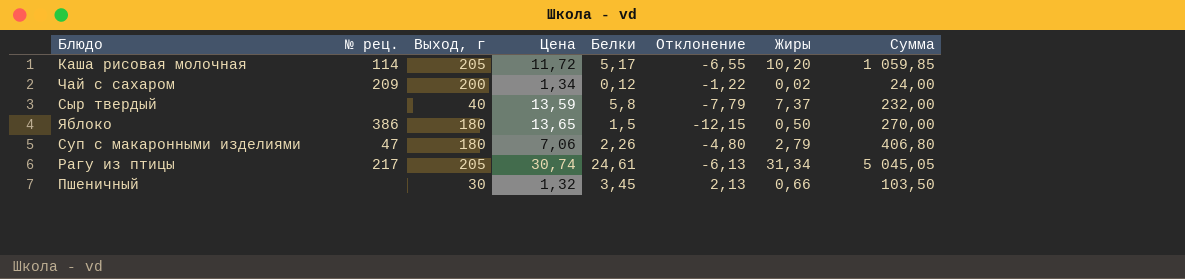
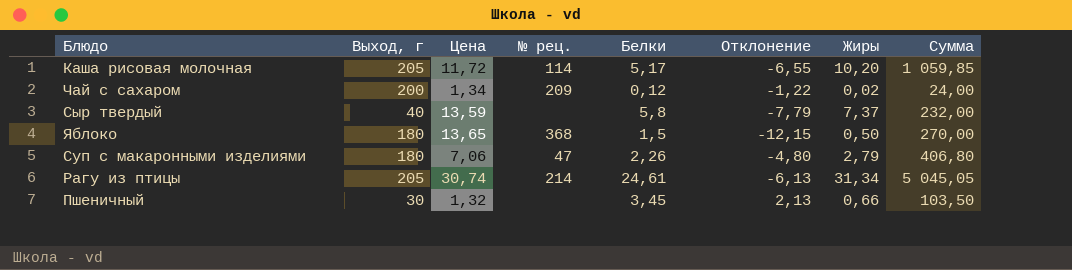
column № рец. | position: 2 -> 4
Яблоко | № рец.: 386 -> 368
Рагу из птицы | № рец.: 217 -> 214

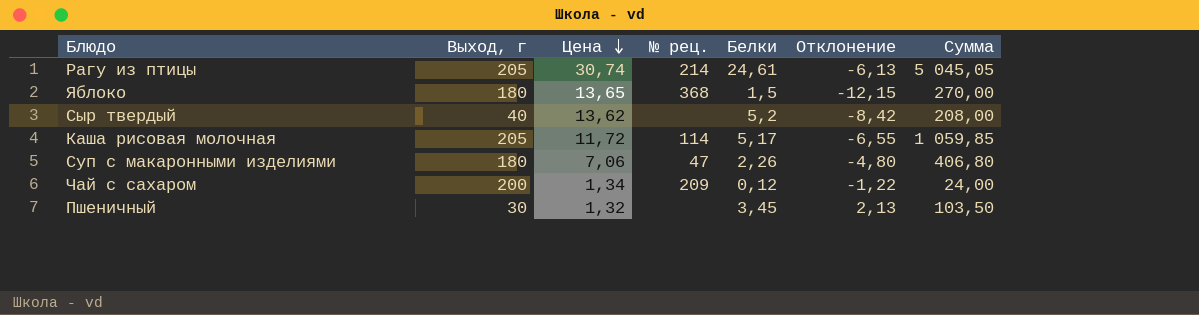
row order: none -> Цена descending
column Жиры | position: 7 -> none
Сыр твердый | Цена: 13,59 -> 13,62
Сыр твердый | Белки: 5,8 -> 5,2
Сыр твердый | Отклонение: -7,79 -> -8,42
Сыр твердый | Сумма: 232,00 -> 208,00

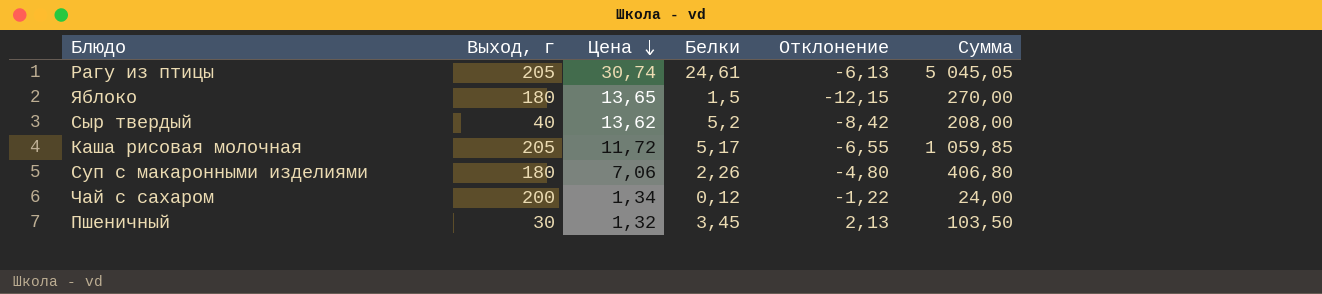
column № рец. | position: 4 -> none

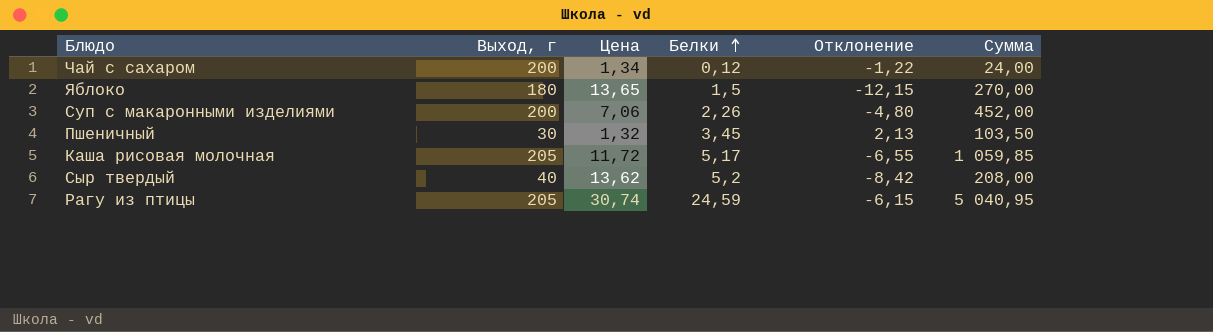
row order: Цена descending -> Белки ascending
Суп с макаронными изделиями | Выход, г: 180 -> 200
Суп с макаронными изделиями | Сумма: 406,80 -> 452,00
Рагу из птицы | Белки: 24,61 -> 24,59
Рагу из птицы | Отклонение: -6,13 -> -6,15
Рагу из птицы | Сумма: 5 045,05 -> 5 040,95

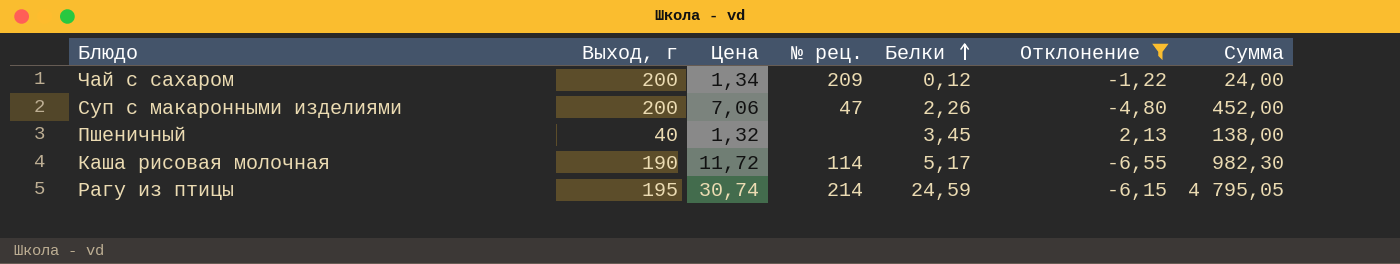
filter: none -> Отклонение >= -6,55
column № рец. | position: none -> 4
Пшеничный | Выход, г: 30 -> 40
Пшеничный | Сумма: 103,50 -> 138,00
Каша рисовая молочная | Выход, г: 205 -> 190
Каша рисовая молочная | Сумма: 1 059,85 -> 982,30
Рагу из птицы | Выход, г: 205 -> 195
Рагу из птицы | Сумма: 5 040,95 -> 4 795,05

